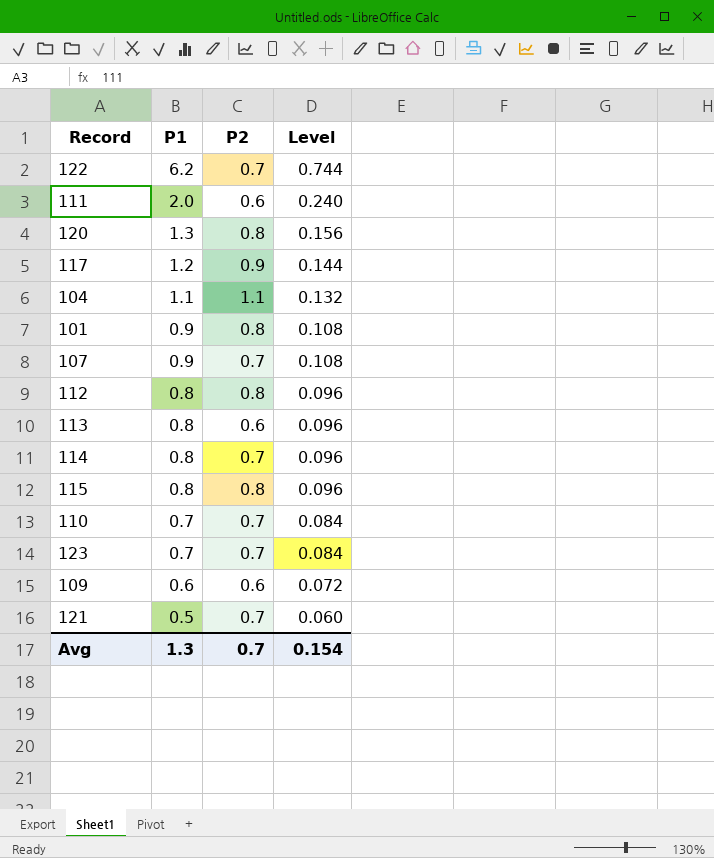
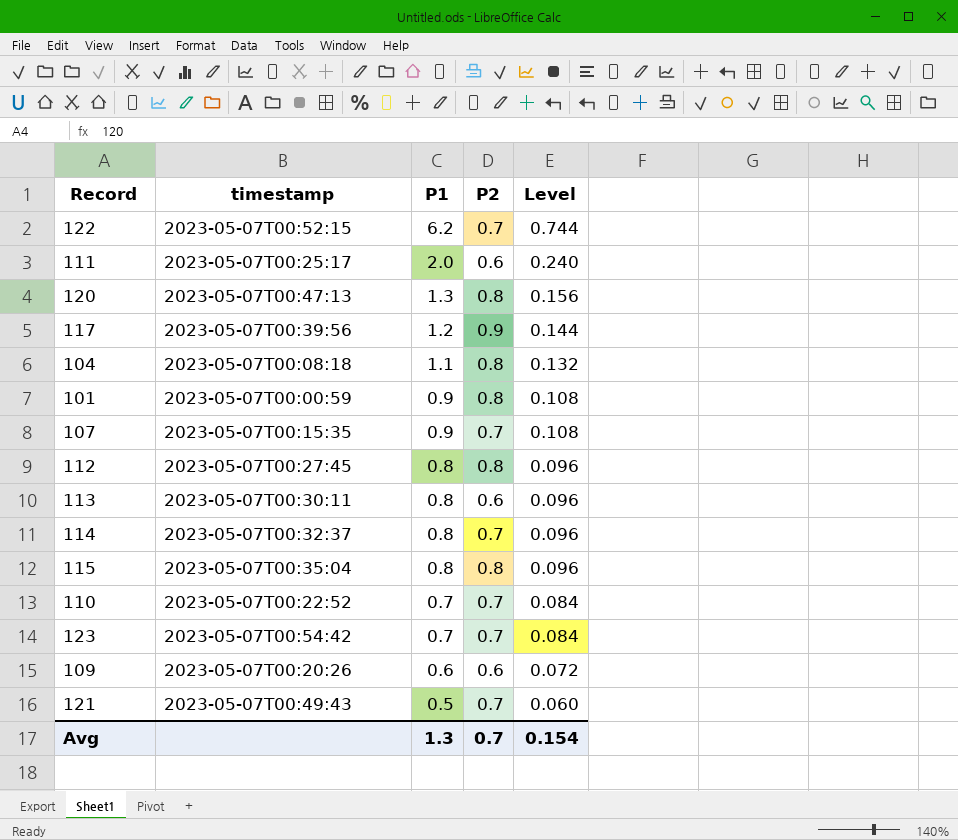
column timestamp | position: none -> 2
104 | P2: 1.1 -> 0.8

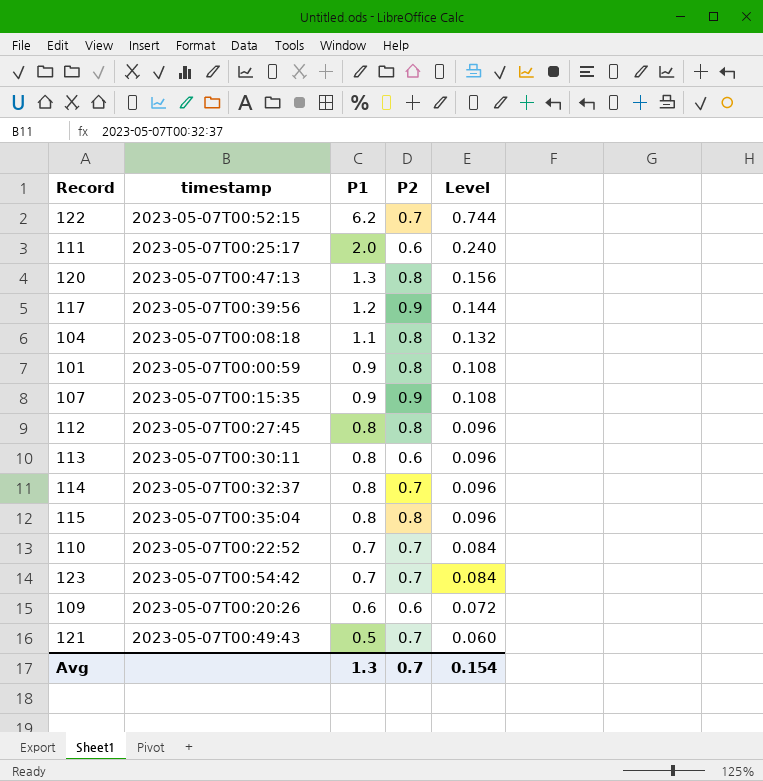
107 | P2: 0.7 -> 0.9

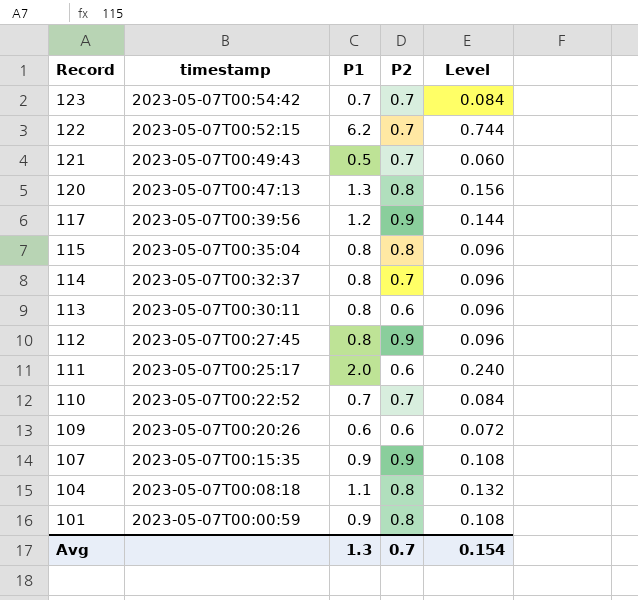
row order: P1 descending -> Record descending
112 | P2: 0.8 -> 0.9

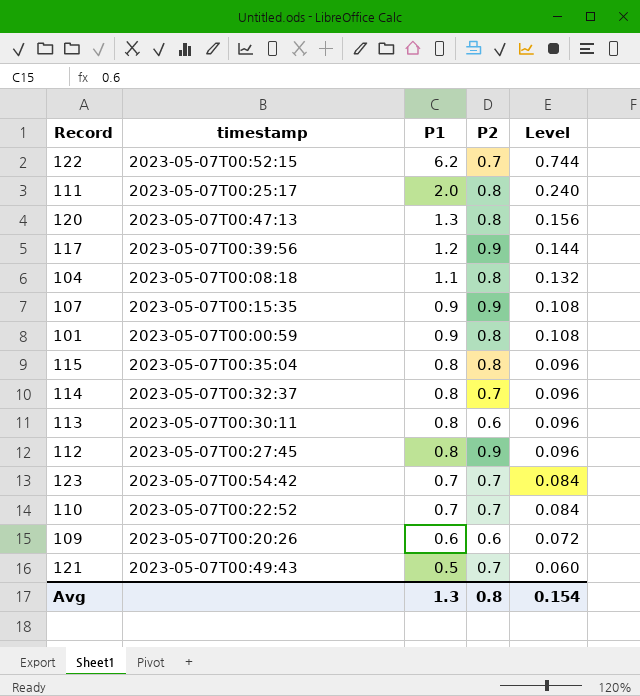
row order: Record descending -> P1 descending
111 | P2: 0.6 -> 0.8
Avg | P2: 0.7 -> 0.8

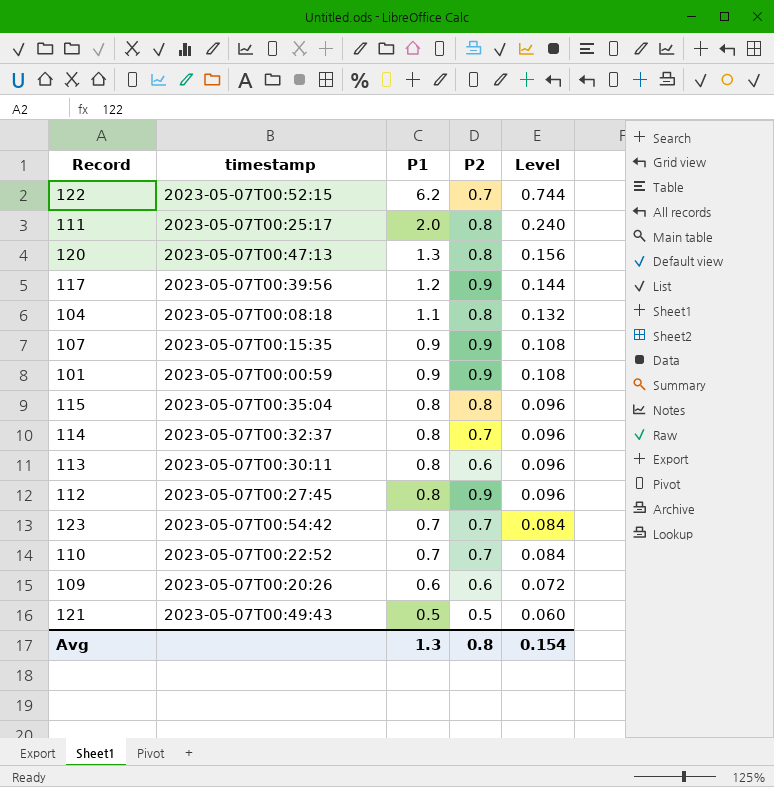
101 | P2: 0.8 -> 0.9
121 | P2: 0.7 -> 0.5

